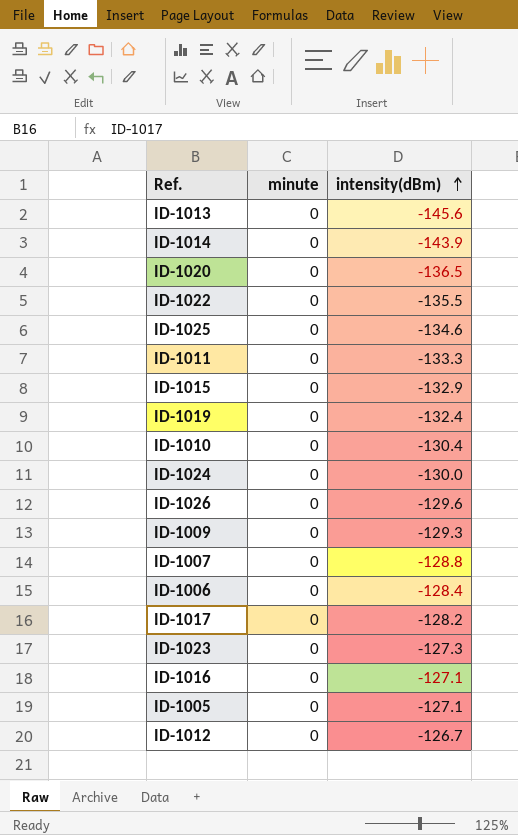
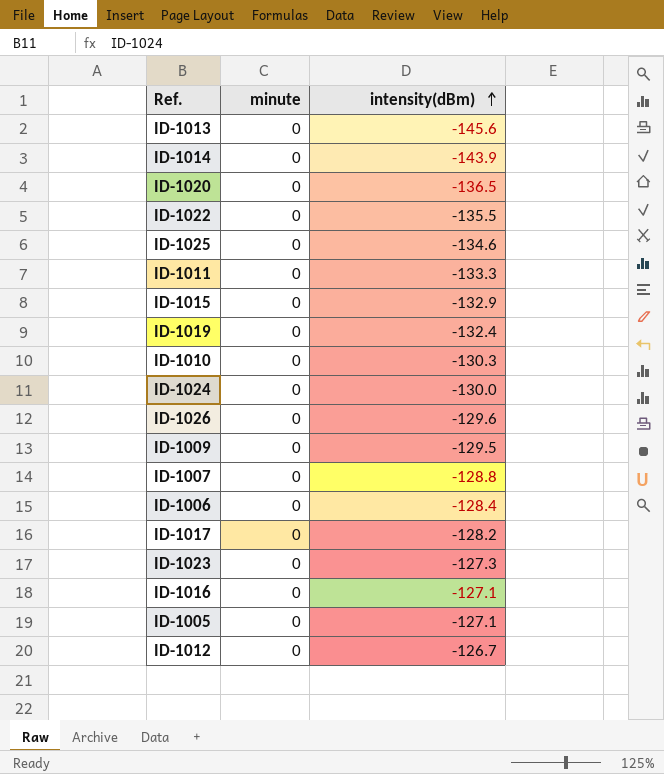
ID-1010 | intensity(dBm): -130.4 -> -130.3
ID-1009 | intensity(dBm): -129.3 -> -129.5

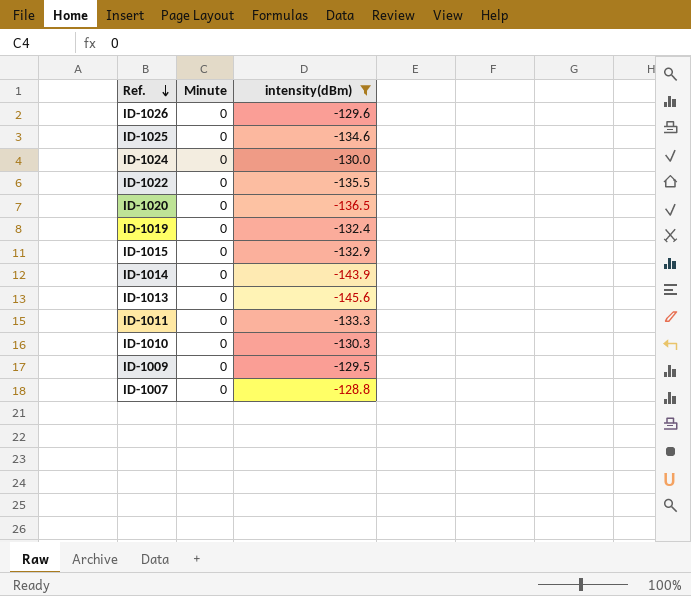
filter: none -> intensity(dBm) <= -128.8
row order: intensity(dBm) ascending -> Ref. descending
column name: minute -> Minute

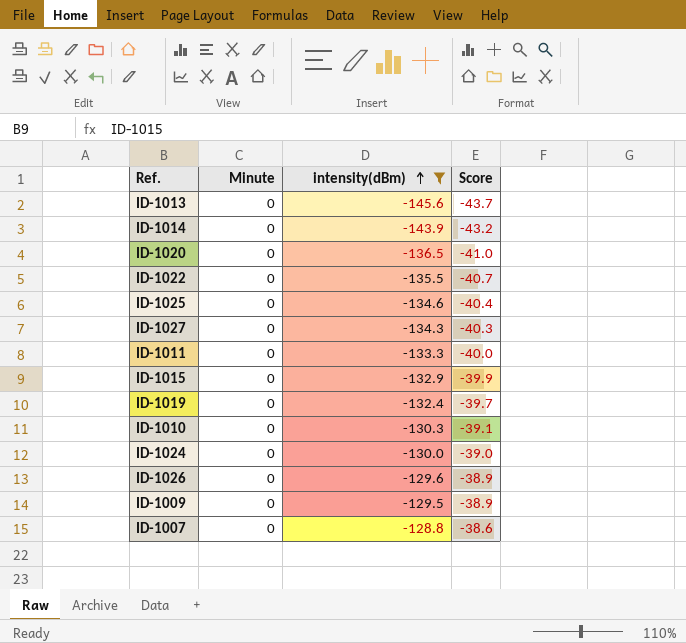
row order: Ref. descending -> intensity(dBm) ascending
column Score | formula: none -> [intensity(dBm)] * 0.3
row ID-1027: none -> 0 | -134.3 | -40.3

